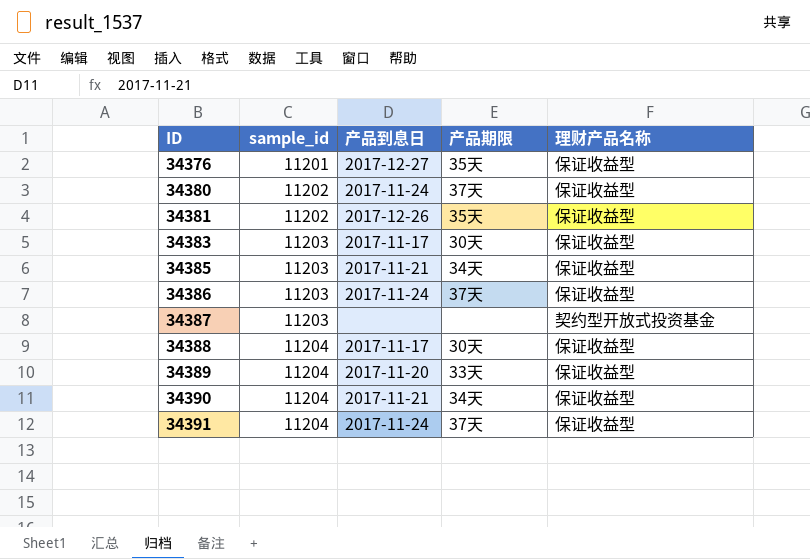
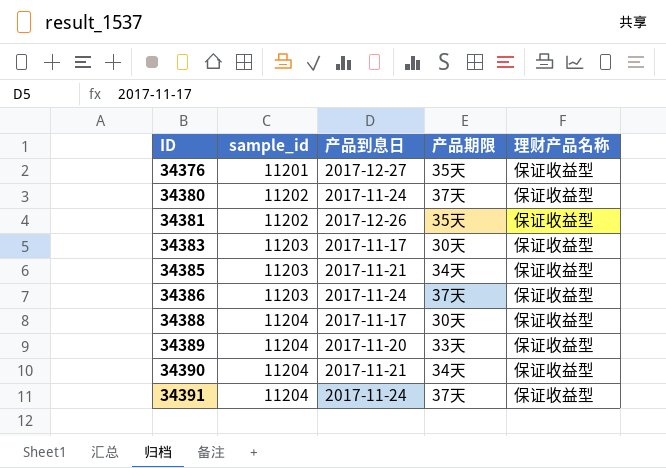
row 34387: 11203 | none | none | 契约型开放式投资基金 -> none

